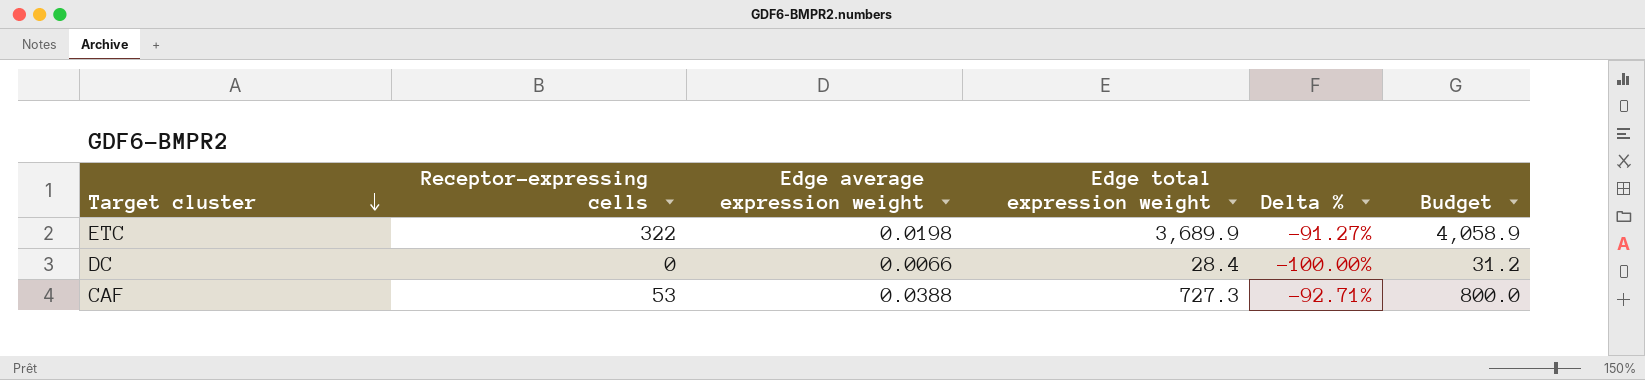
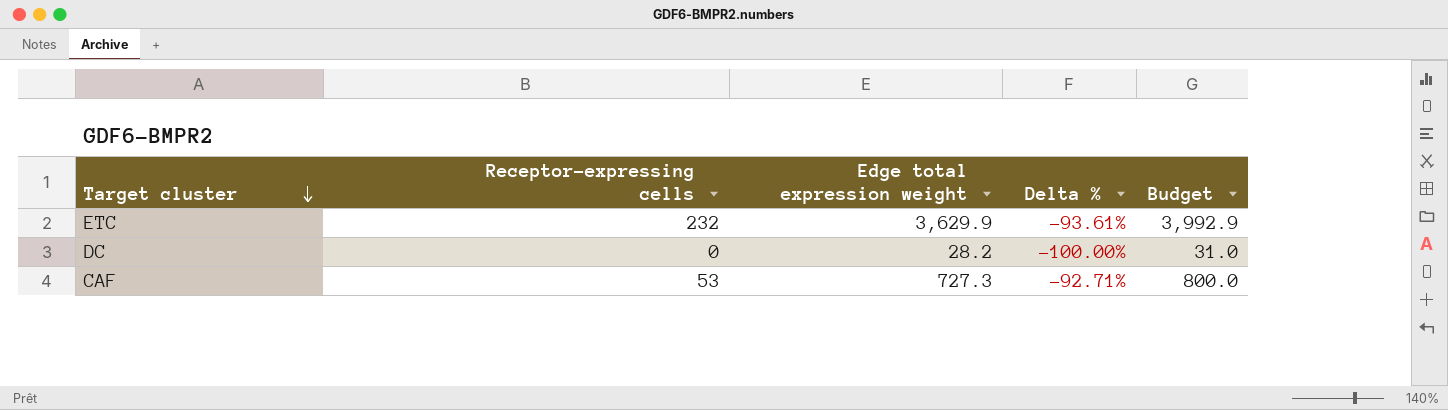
column Edge average expression weight | position: 3 -> none
ETC | Receptor-expressing cells: 322 -> 232
ETC | Edge total expression weight: 3,689.9 -> 3,629.9
ETC | Delta %: -91.27% -> -93.61%
ETC | Budget: 4,058.9 -> 3,992.9
DC | Edge total expression weight: 28.4 -> 28.2
DC | Budget: 31.2 -> 31.0

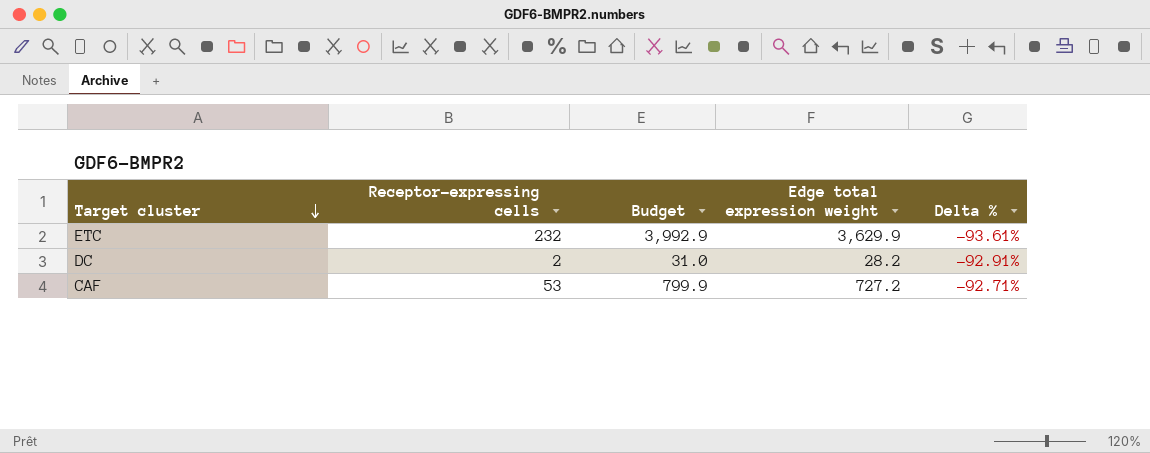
column Budget | position: 5 -> 3
DC | Receptor-expressing cells: 0 -> 2
DC | Delta %: -100.00% -> -92.91%
CAF | Budget: 800.0 -> 799.9
CAF | Edge total expression weight: 727.3 -> 727.2

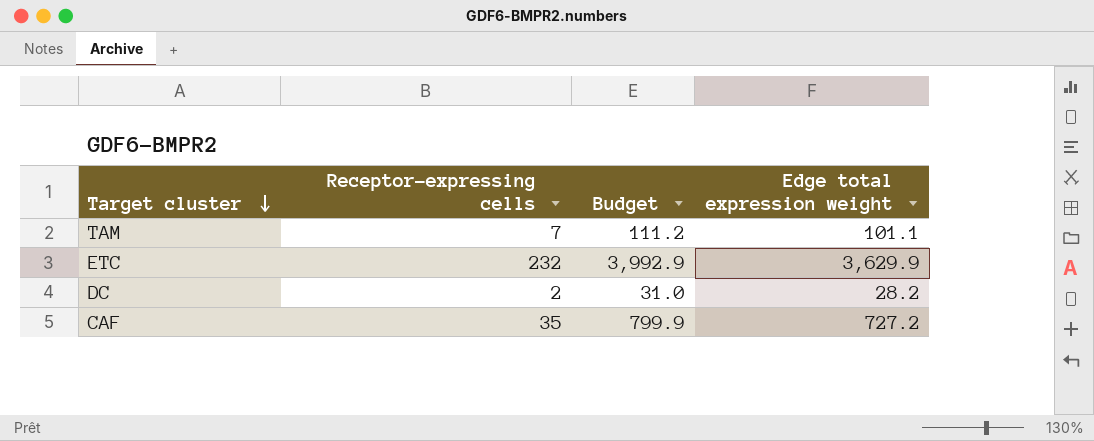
column Delta % | formula: ([Receptor-expressing cells] - [Edge total expression weight]) / [Edge total expression weight] -> none
row TAM: none -> 7 | 111.2 | 101.1
CAF | Receptor-expressing cells: 53 -> 35

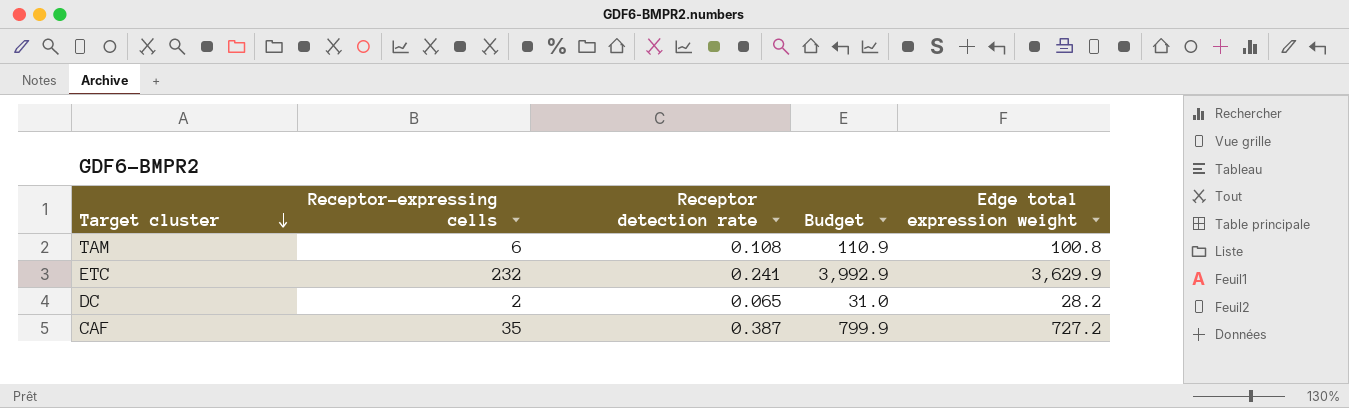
column Receptor detection rate | position: none -> 3
TAM | Receptor-expressing cells: 7 -> 6
TAM | Budget: 111.2 -> 110.9
TAM | Edge total expression weight: 101.1 -> 100.8

